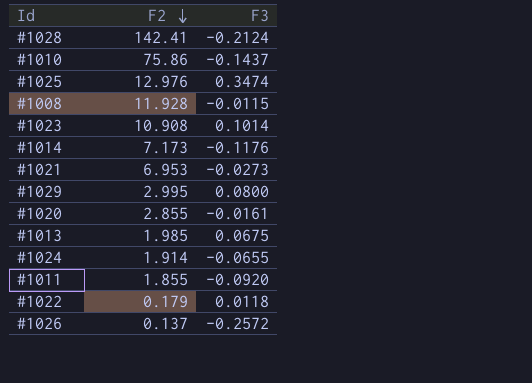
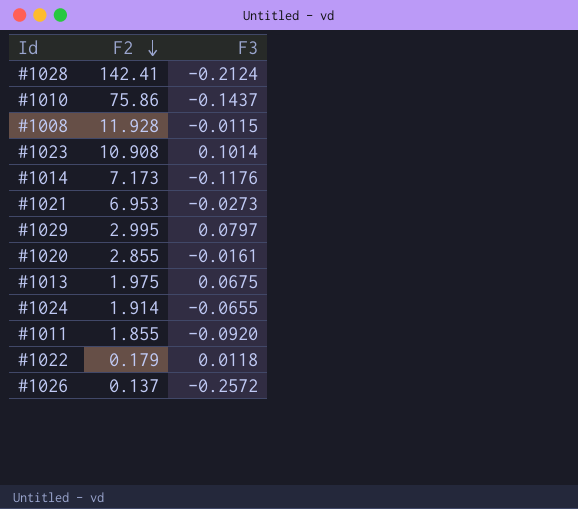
row #1025: 12.976 | 0.3474 -> none
#1029 | F3: 0.0800 -> 0.0797
#1013 | F2: 1.985 -> 1.975

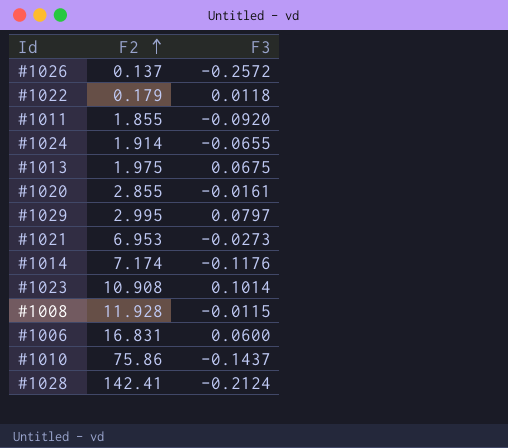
row order: F2 descending -> F2 ascending
#1014 | F2: 7.173 -> 7.174
row #1006: none -> 16.831 | 0.0600

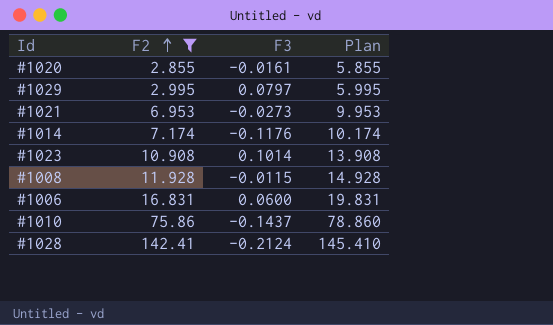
filter: none -> F2 >= 2.855
column Plan | formula: none -> [F2] + 3

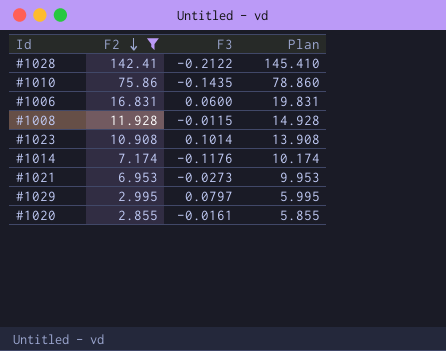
row order: F2 ascending -> F2 descending
#1028 | F3: -0.2124 -> -0.2122
#1010 | F3: -0.1437 -> -0.1435

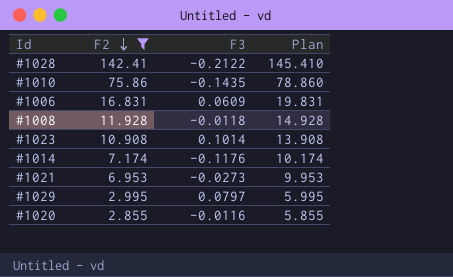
#1006 | F3: 0.0600 -> 0.0609
#1008 | F3: -0.0115 -> -0.0118
#1020 | F3: -0.0161 -> -0.0116

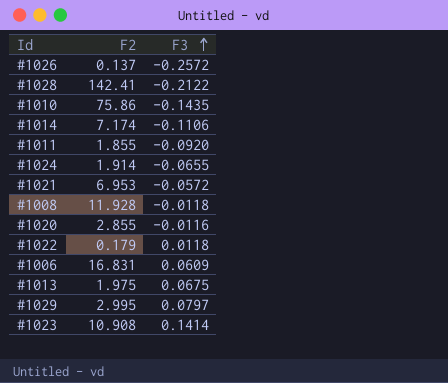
filter: F2 >= 2.855 -> none
row order: F2 descending -> F3 ascending
column Plan | formula: [F2] + 3 -> none
#1014 | F3: -0.1176 -> -0.1106
#1021 | F3: -0.0273 -> -0.0572
#1023 | F3: 0.1014 -> 0.1414

